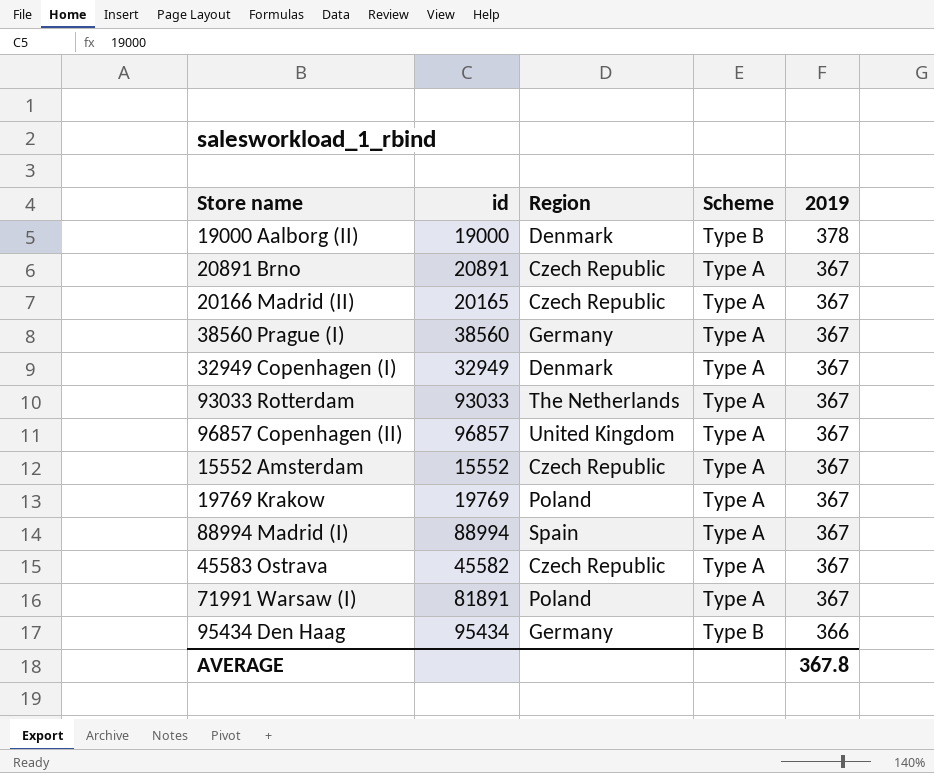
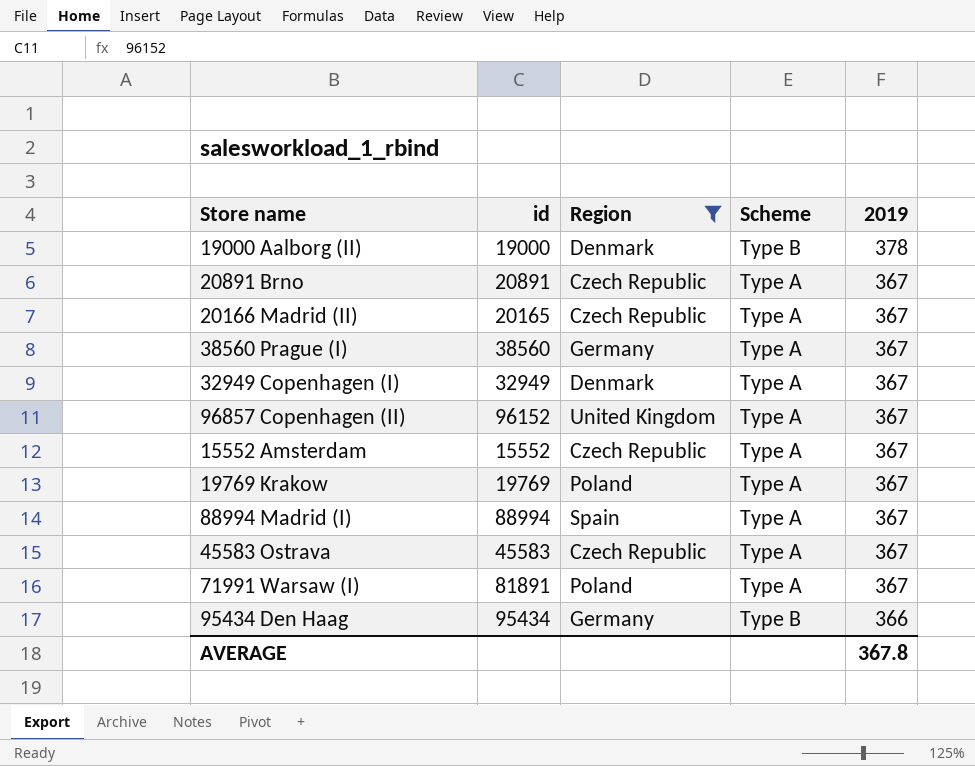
filter: none -> Region != The Netherlands
96857 Copenhagen (II) | id: 96857 -> 96152
45583 Ostrava | id: 45582 -> 45583

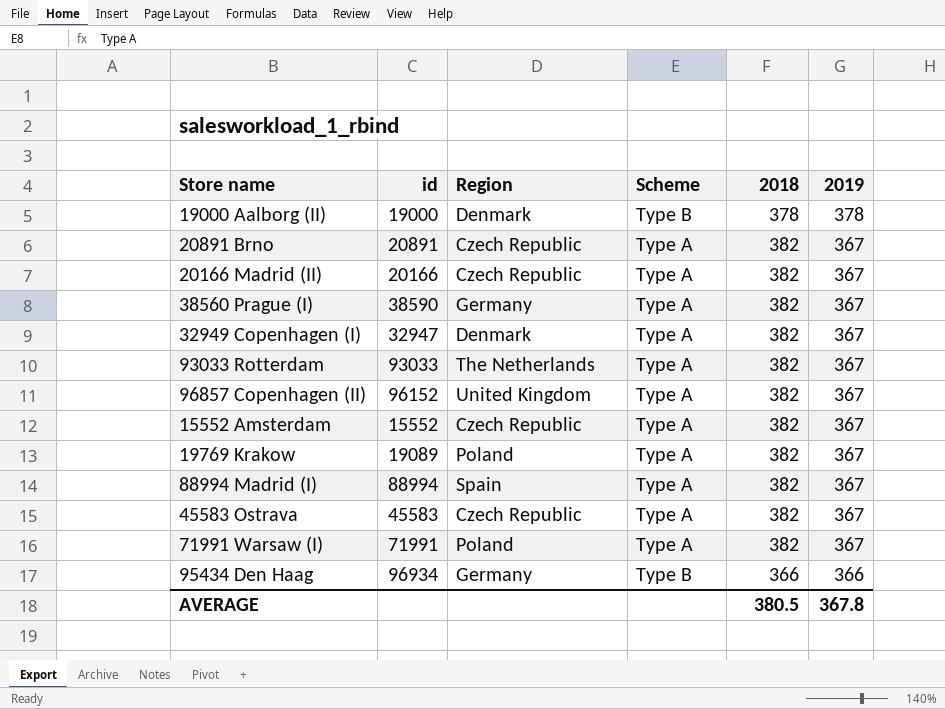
filter: Region != The Netherlands -> none
column 2018 | position: none -> 5
20166 Madrid (II) | id: 20165 -> 20166
38560 Prague (I) | id: 38560 -> 38590
32949 Copenhagen (I) | id: 32949 -> 32947
19769 Krakow | id: 19769 -> 19089
71991 Warsaw (I) | id: 81891 -> 71991
95434 Den Haag | id: 95434 -> 96934

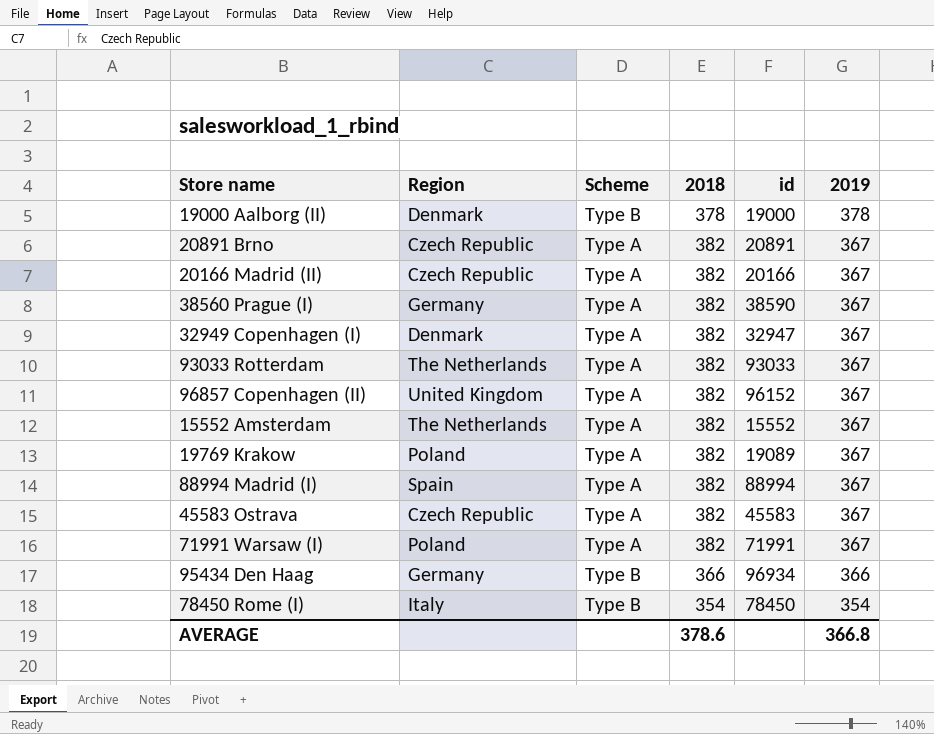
column id | position: 2 -> 5
15552 Amsterdam | Region: Czech Republic -> The Netherlands
row 78450 Rome (I): none -> Italy | Type B | 354 | 78450 | 354
AVERAGE | 2018: 380.5 -> 378.6
AVERAGE | 2019: 367.8 -> 366.8

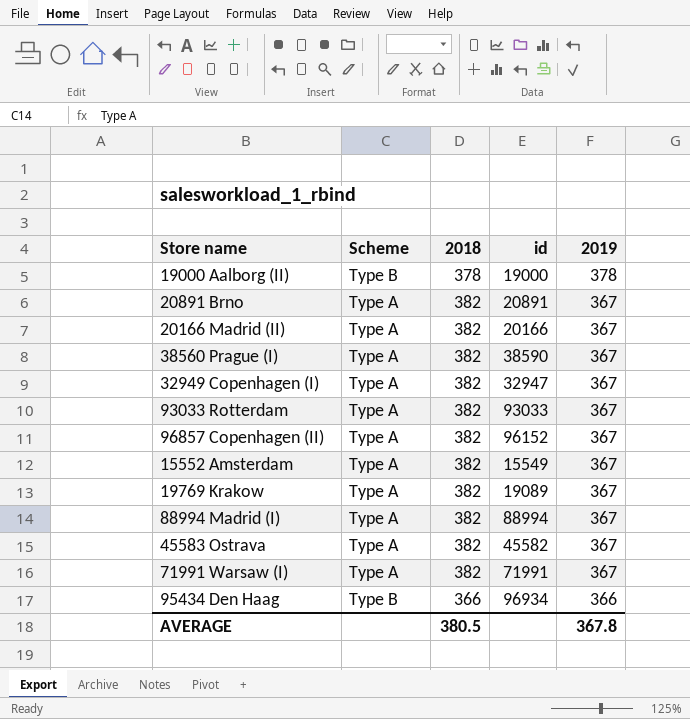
column Region | position: 2 -> none
row 78450 Rome (I): Italy | Type B | 354 | 78450 | 354 -> none
15552 Amsterdam | id: 15552 -> 15549
45583 Ostrava | id: 45583 -> 45582
AVERAGE | 2018: 378.6 -> 380.5
AVERAGE | 2019: 366.8 -> 367.8

